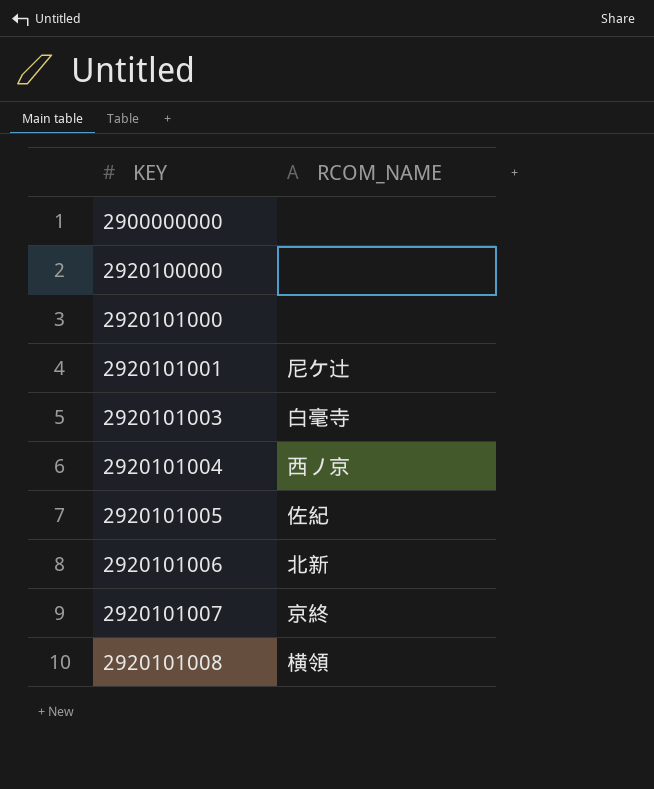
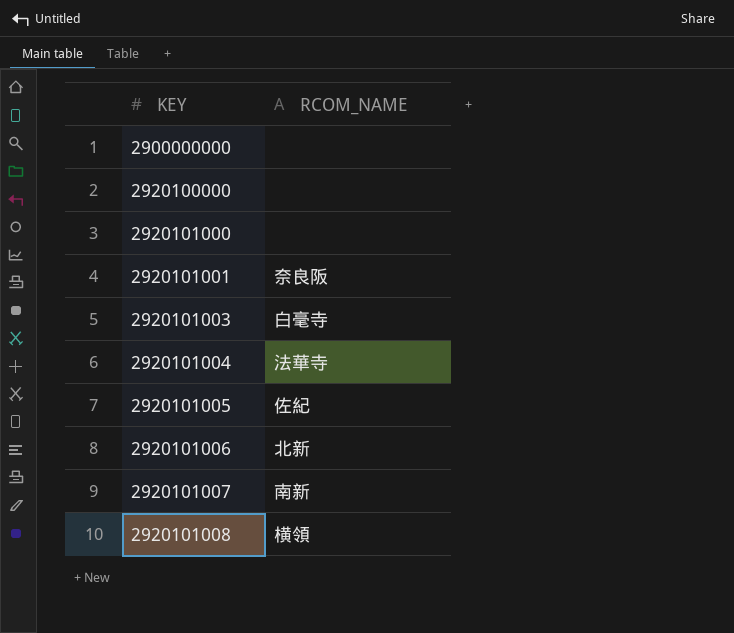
2920101001 | RCOM_NAME: 尼ケ辻 -> 奈良阪
2920101004 | RCOM_NAME: 西ノ京 -> 法華寺
2920101007 | RCOM_NAME: 京終 -> 南新

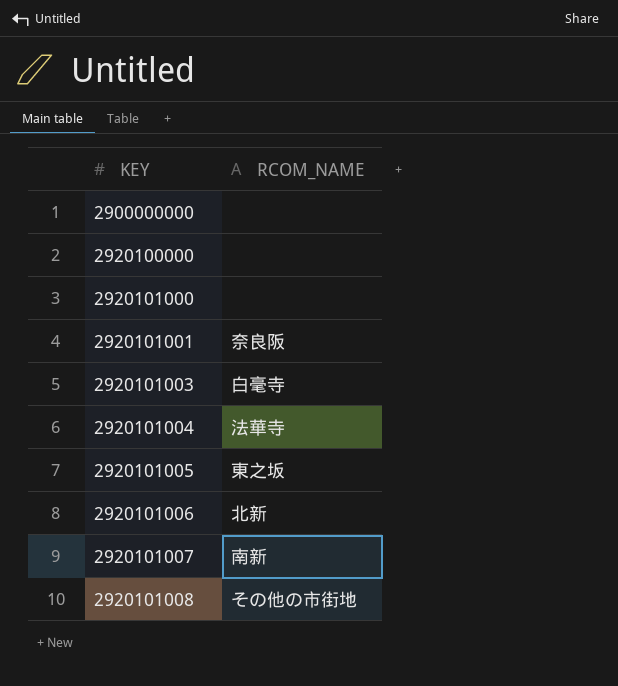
2920101005 | RCOM_NAME: 佐紀 -> 東之坂
2920101008 | RCOM_NAME: 横領 -> その他の市街地

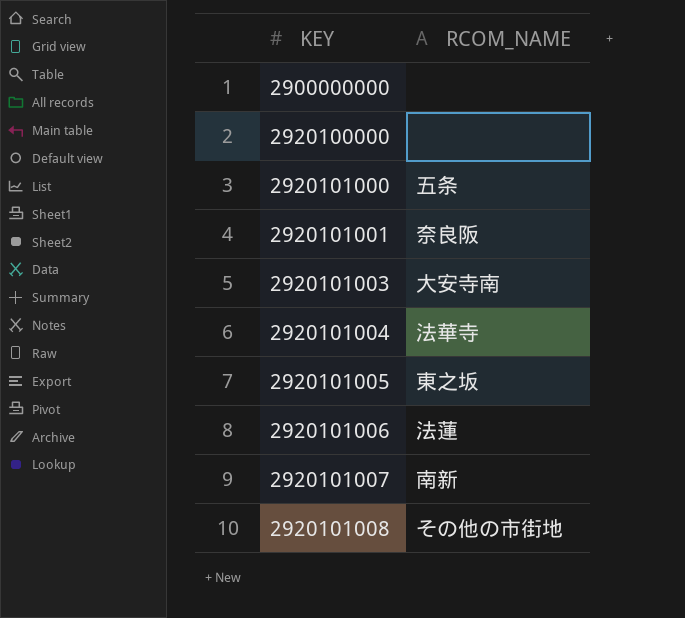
2920101000 | RCOM_NAME: none -> 五条
2920101003 | RCOM_NAME: 白毫寺 -> 大安寺南
2920101006 | RCOM_NAME: 北新 -> 法蓮

